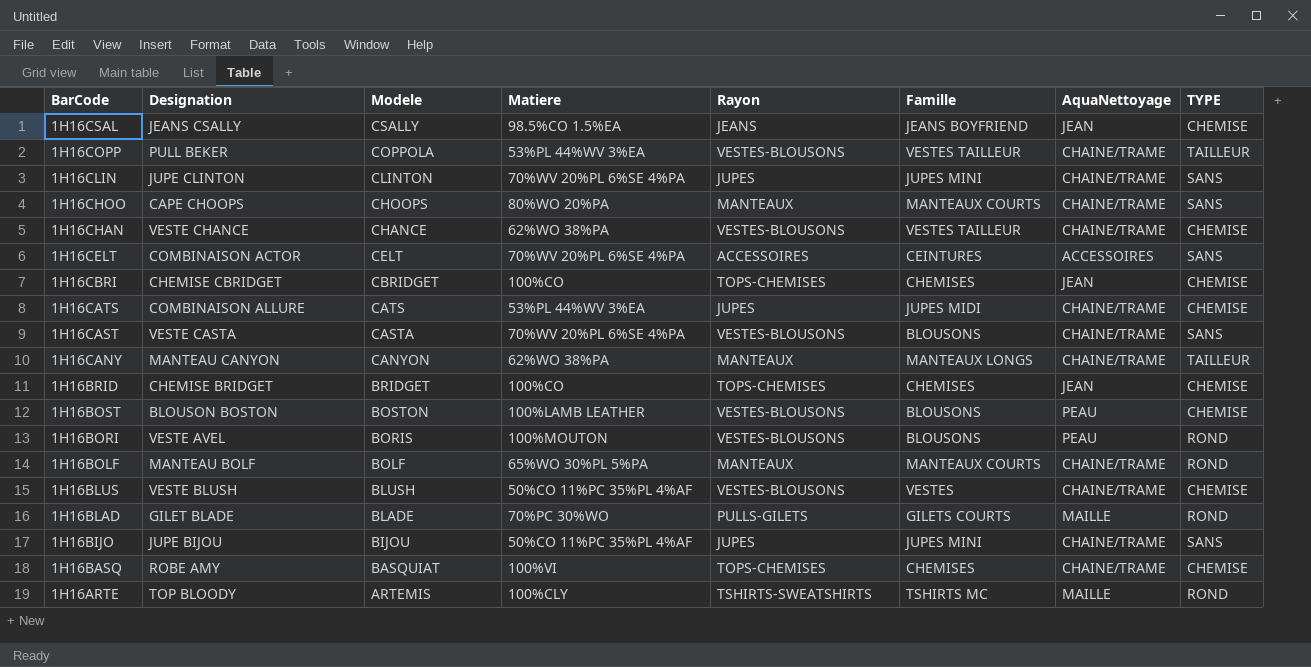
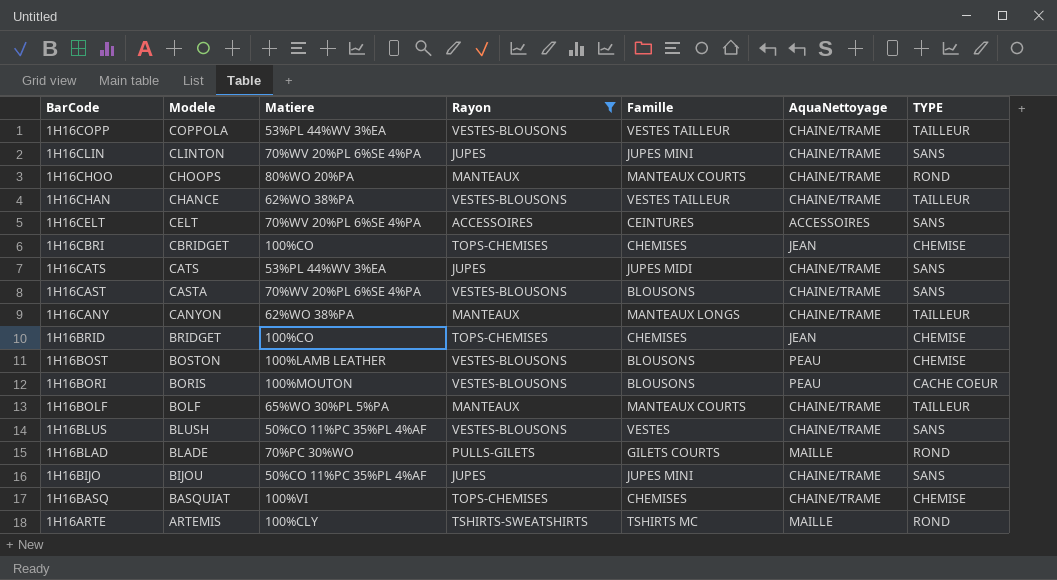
filter: none -> Rayon != JEANS
column Designation | position: 2 -> none
1H16CHOO | TYPE: SANS -> ROND
1H16CHAN | TYPE: CHEMISE -> TAILLEUR
1H16CATS | TYPE: CHEMISE -> SANS
1H16BORI | TYPE: ROND -> CACHE COEUR
1H16BOLF | TYPE: ROND -> TAILLEUR
1H16BLUS | TYPE: CHEMISE -> SANS

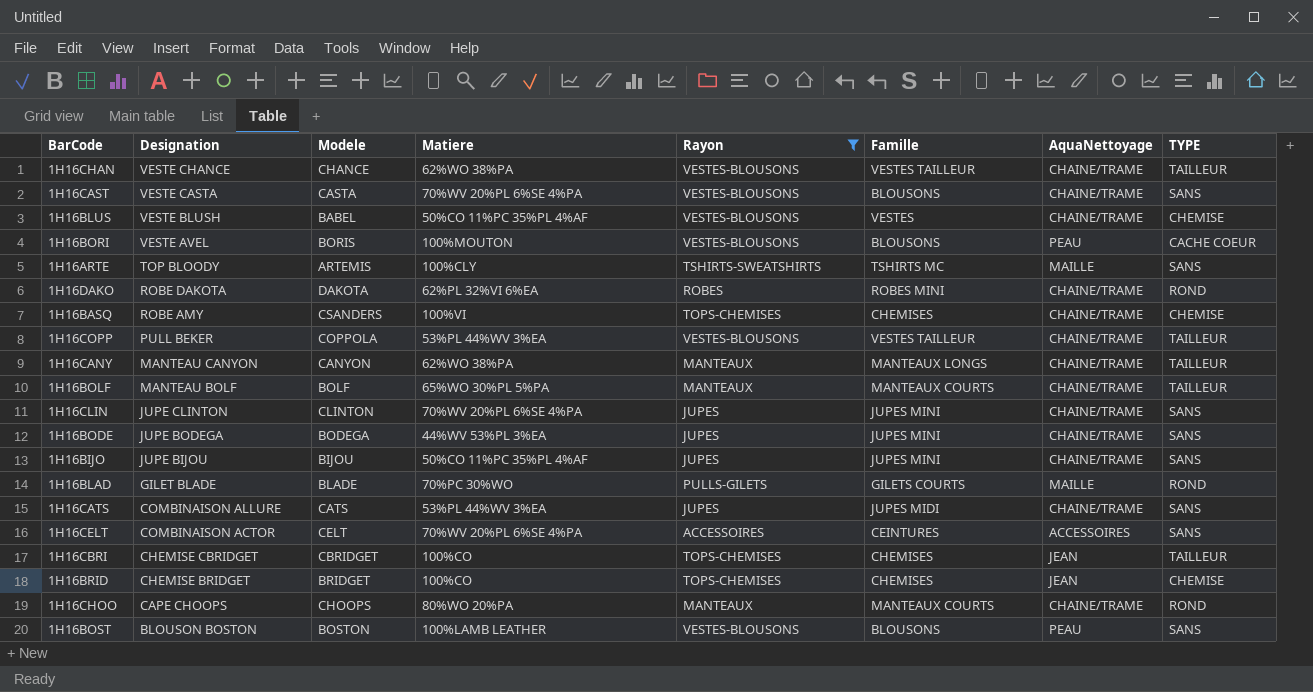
row order: BarCode descending -> Designation descending
column Designation | position: none -> 2
1H16BLUS | Modele: BLUSH -> BABEL
1H16BLUS | TYPE: SANS -> CHEMISE
1H16ARTE | TYPE: ROND -> SANS
row 1H16DAKO: none -> ROBE DAKOTA | DAKOTA | 62%PL 32%VI 6%EA | ROBES | ROBES MINI | CHAINE/TRAME | ROND
1H16BASQ | Modele: BASQUIAT -> CSANDERS
row 1H16BODE: none -> JUPE BODEGA | BODEGA | 44%WV 53%PL 3%EA | JUPES | JUPES MINI | CHAINE/TRAME | SANS
1H16CBRI | TYPE: CHEMISE -> TAILLEUR
1H16BOST | TYPE: CHEMISE -> SANS

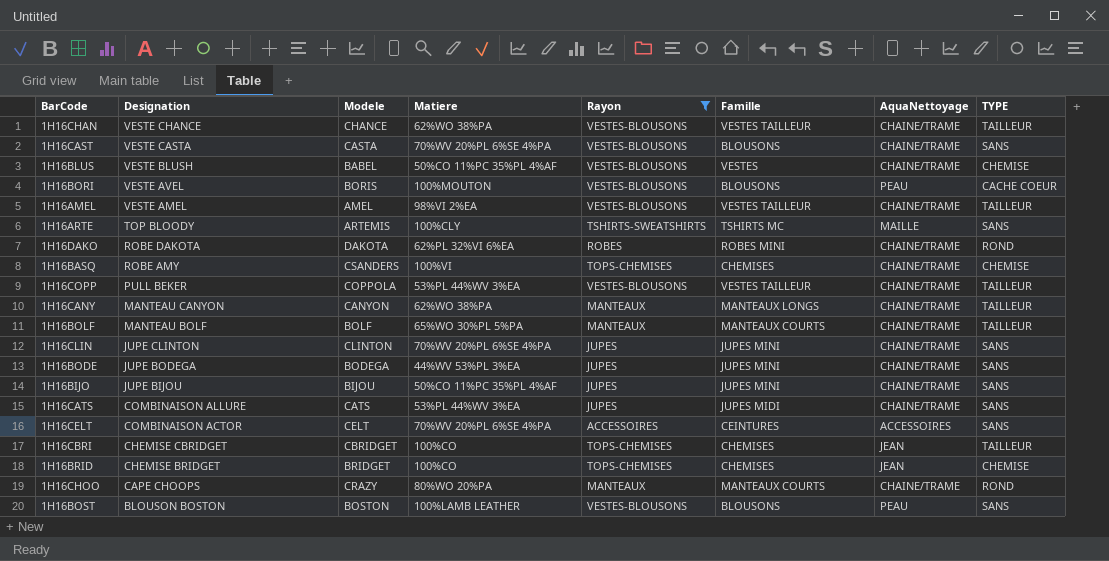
row 1H16BLAD: GILET BLADE | BLADE | 70%PC 30%WO | PULLS-GILETS | GILETS COURTS | MAILLE | ROND -> none
row 1H16AMEL: none -> VESTE AMEL | AMEL | 98%VI 2%EA | VESTES-BLOUSONS | VESTES TAILLEUR | CHAINE/TRAME | TAILLEUR
1H16CHOO | Modele: CHOOPS -> CRAZY

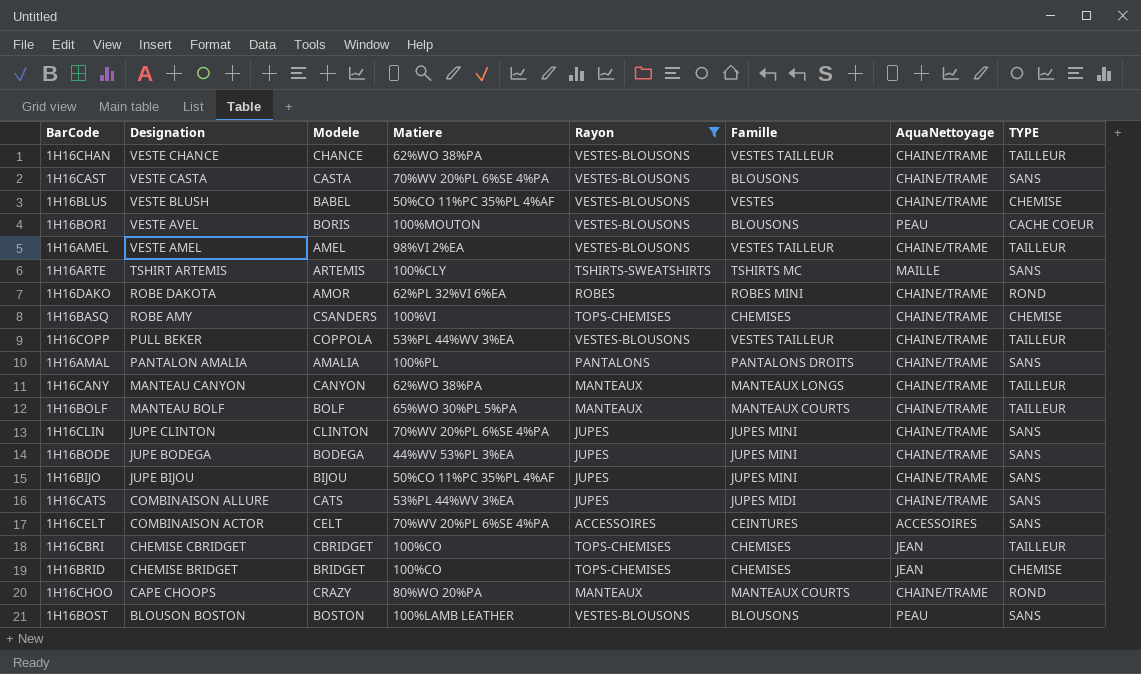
1H16ARTE | Designation: TOP BLOODY -> TSHIRT ARTEMIS
1H16DAKO | Modele: DAKOTA -> AMOR
row 1H16AMAL: none -> PANTALON AMALIA | AMALIA | 100%PL | PANTALONS | PANTALONS DROITS | CHAINE/TRAME | SANS

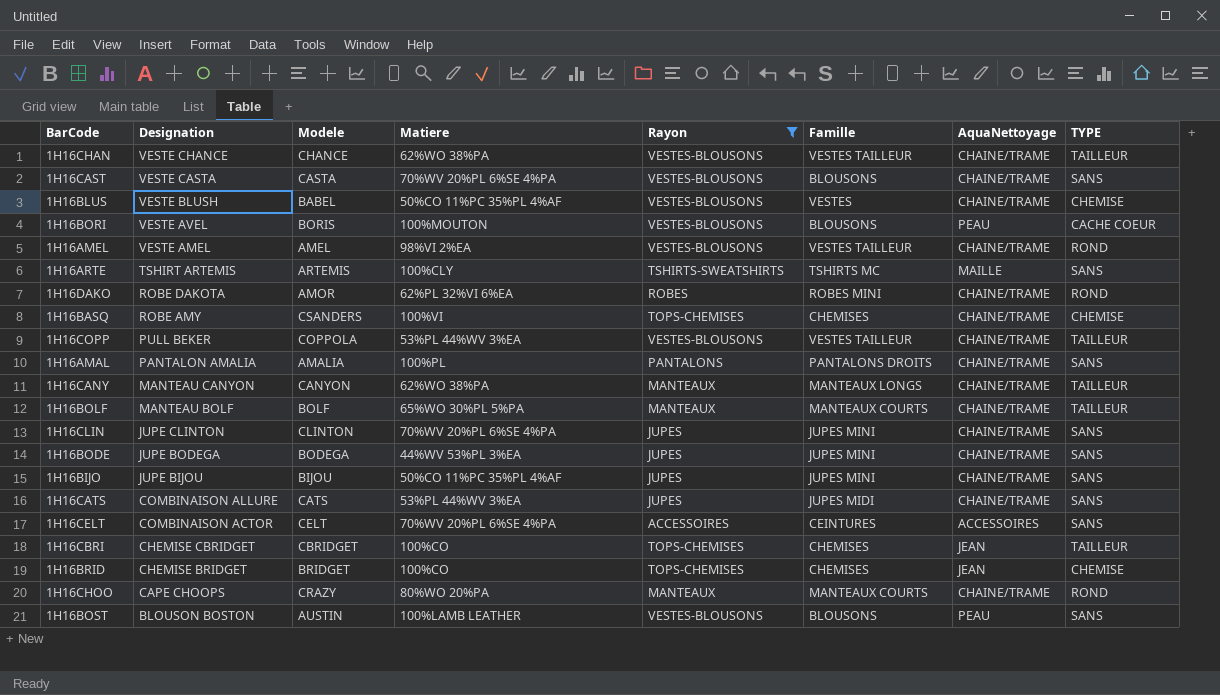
1H16AMEL | TYPE: TAILLEUR -> ROND
1H16BOST | Modele: BOSTON -> AUSTIN

